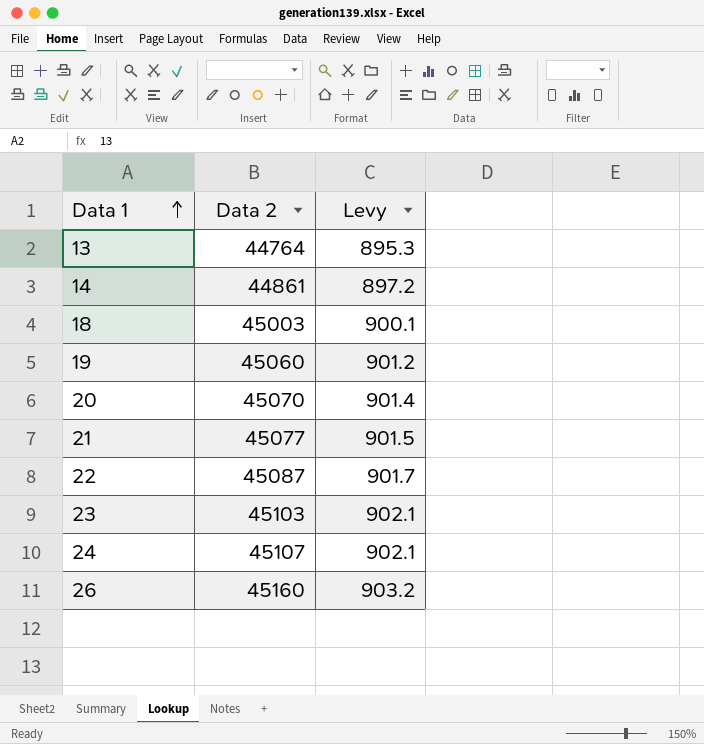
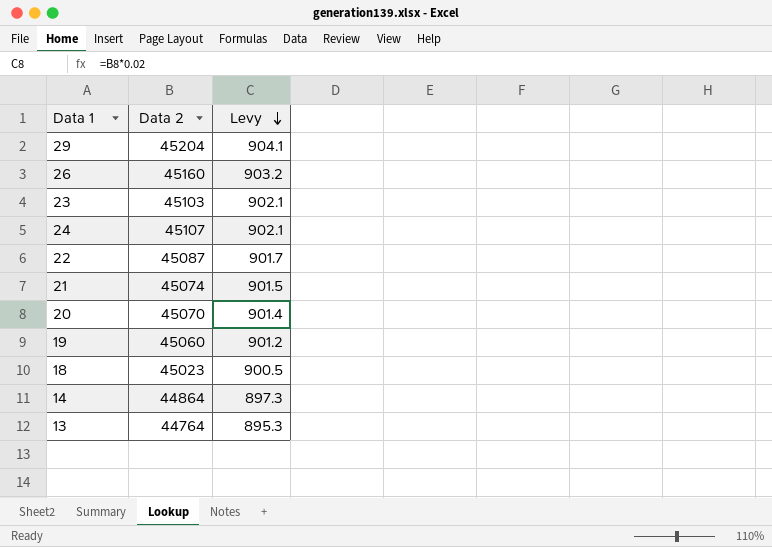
row order: Data 1 ascending -> Levy descending
row 29: none -> 45204 | 904.1
21 | Data 2: 45077 -> 45074
18 | Data 2: 45003 -> 45023
18 | Levy: 900.1 -> 900.5
14 | Data 2: 44861 -> 44864
14 | Levy: 897.2 -> 897.3

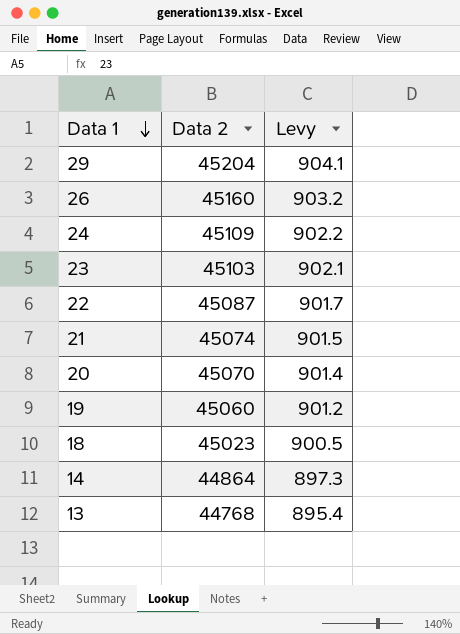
row order: Levy descending -> Data 1 descending
24 | Data 2: 45107 -> 45109
24 | Levy: 902.1 -> 902.2
13 | Data 2: 44764 -> 44768
13 | Levy: 895.3 -> 895.4

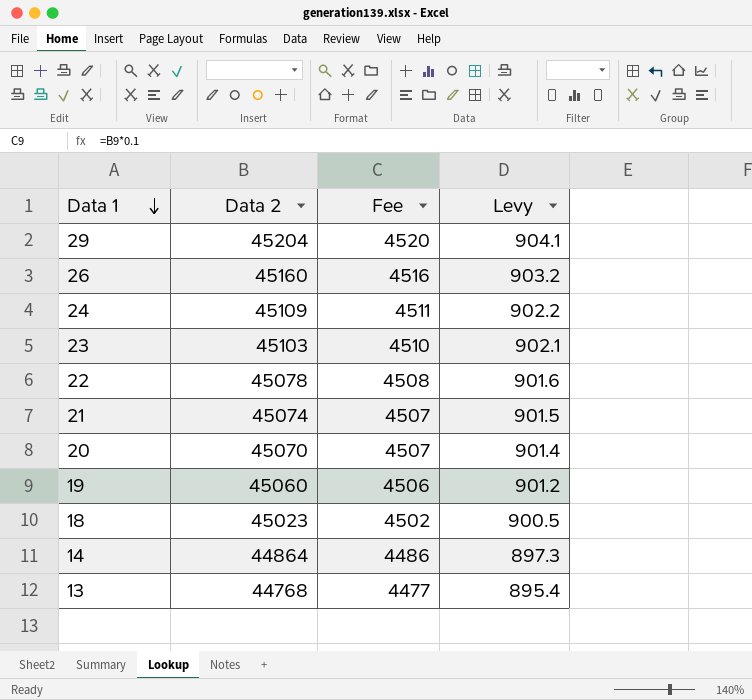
column Fee | formula: none -> [Data 2] * 0.1
22 | Data 2: 45087 -> 45078
22 | Levy: 901.7 -> 901.6

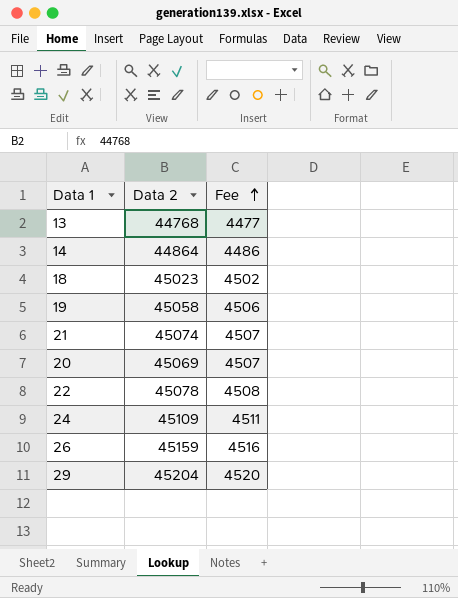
row order: Data 1 descending -> Fee ascending
column Levy | formula: [Data 2] * 0.02 -> none
row 23: 45103 | 4510 | 902.1 -> none
19 | Data 2: 45060 -> 45058
20 | Data 2: 45070 -> 45069
26 | Data 2: 45160 -> 45159

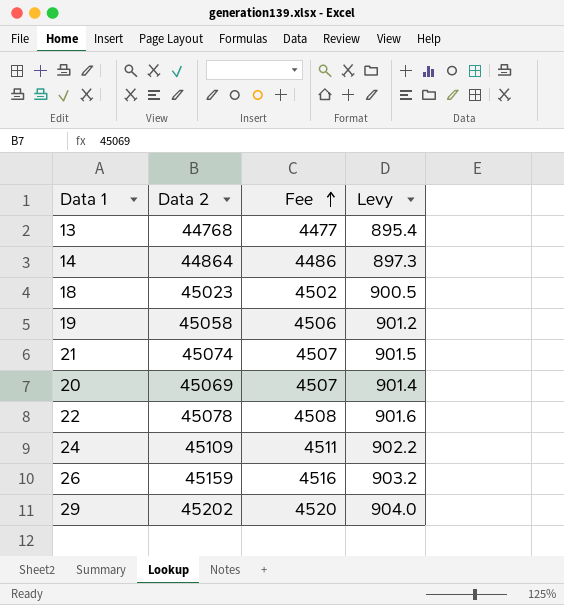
column Levy | formula: none -> [Data 2] * 0.02
29 | Data 2: 45204 -> 45202

